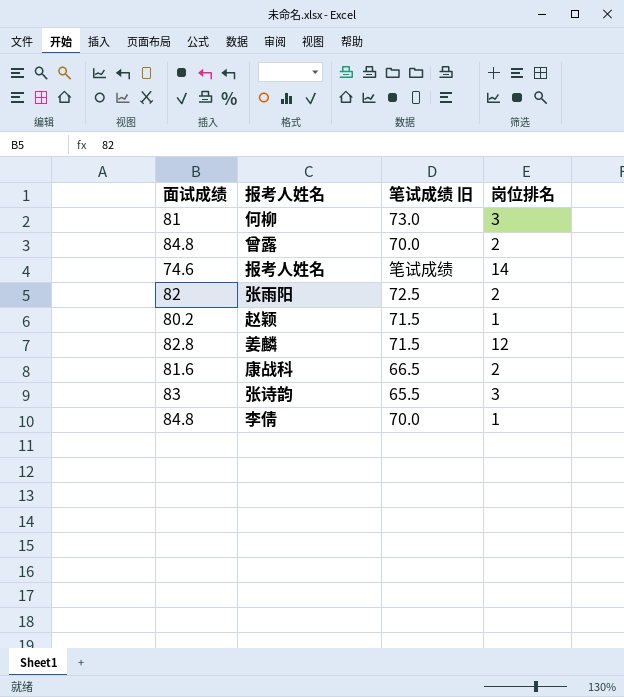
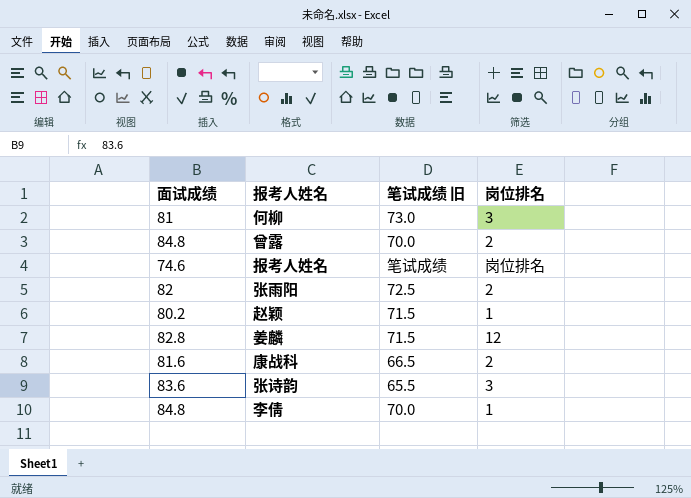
报考人姓名 | 岗位排名: 14 -> 岗位排名
张诗韵 | 面试成绩: 83 -> 83.6

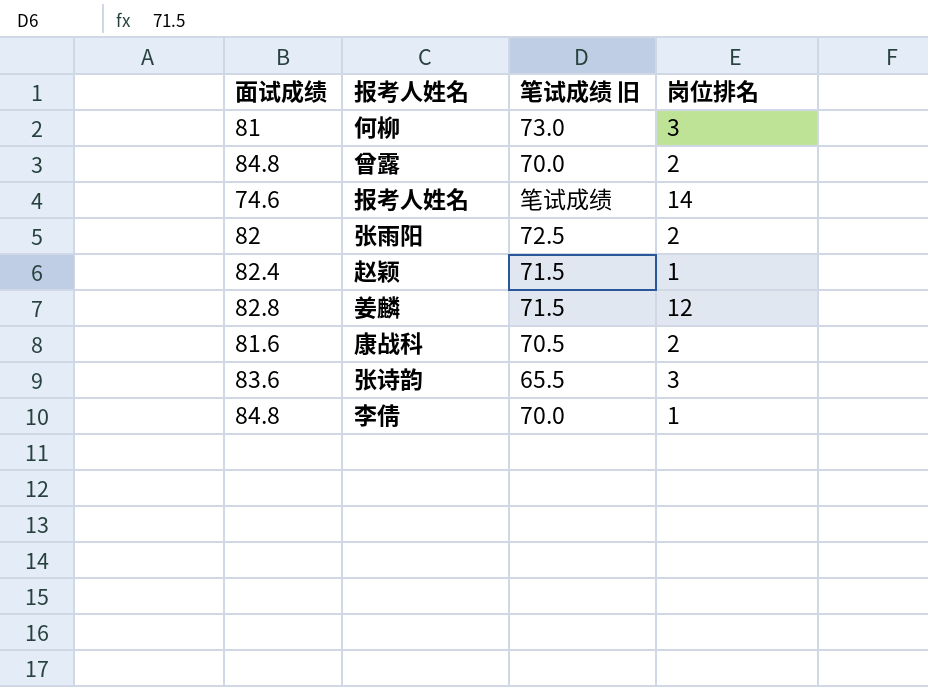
报考人姓名 | 岗位排名: 岗位排名 -> 14
赵颖 | 面试成绩: 80.2 -> 82.4
康战科 | 笔试成绩 旧: 66.5 -> 70.5

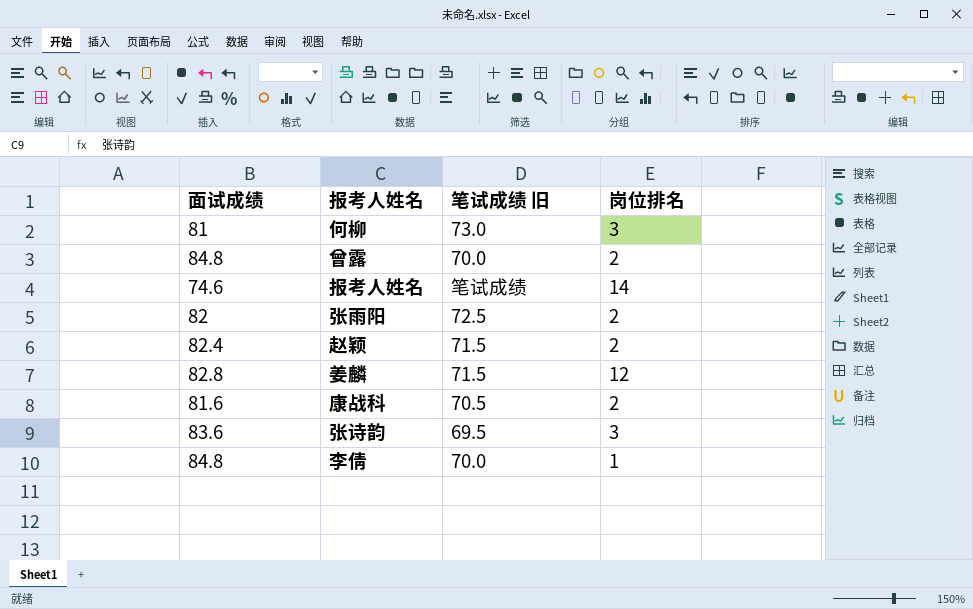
赵颖 | 岗位排名: 1 -> 2
张诗韵 | 笔试成绩 旧: 65.5 -> 69.5

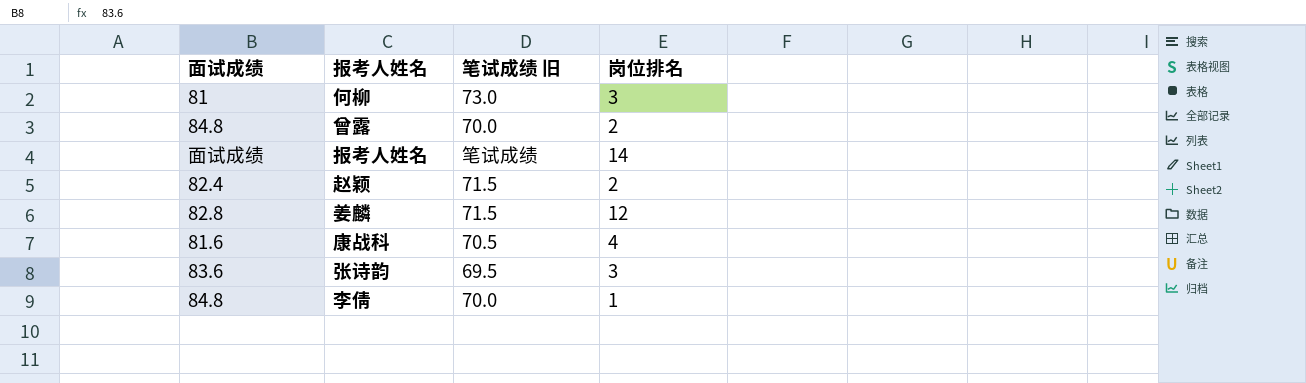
row 张雨阳: 82 | 72.5 | 2 -> none
报考人姓名 | 面试成绩: 74.6 -> 面试成绩
康战科 | 岗位排名: 2 -> 4

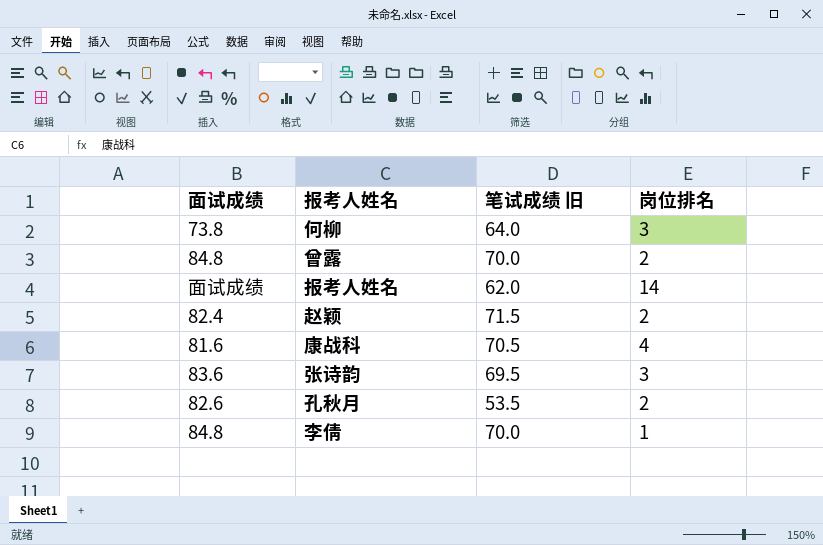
row 姜麟: 82.8 | 71.5 | 12 -> none
何柳 | 面试成绩: 81 -> 73.8
何柳 | 笔试成绩 旧: 73.0 -> 64.0
报考人姓名 | 笔试成绩 旧: 笔试成绩 -> 62.0
row 孔秋月: none -> 82.6 | 53.5 | 2

